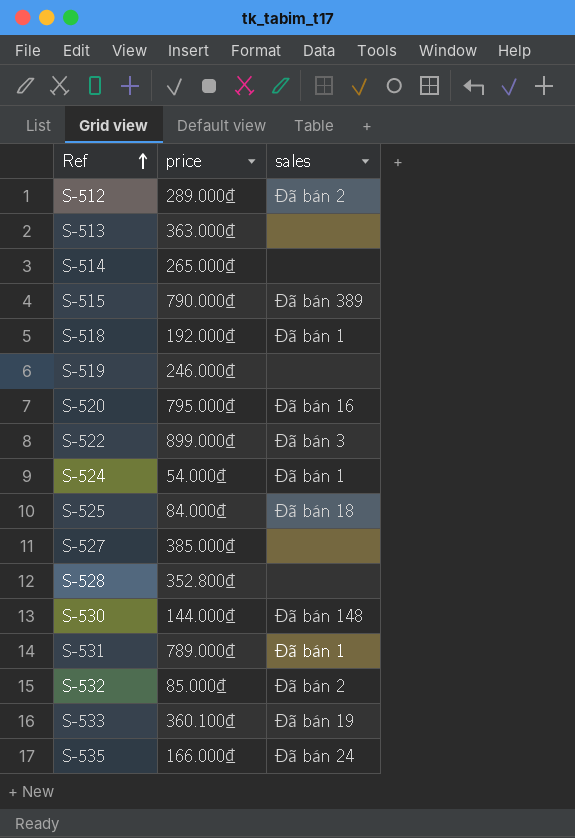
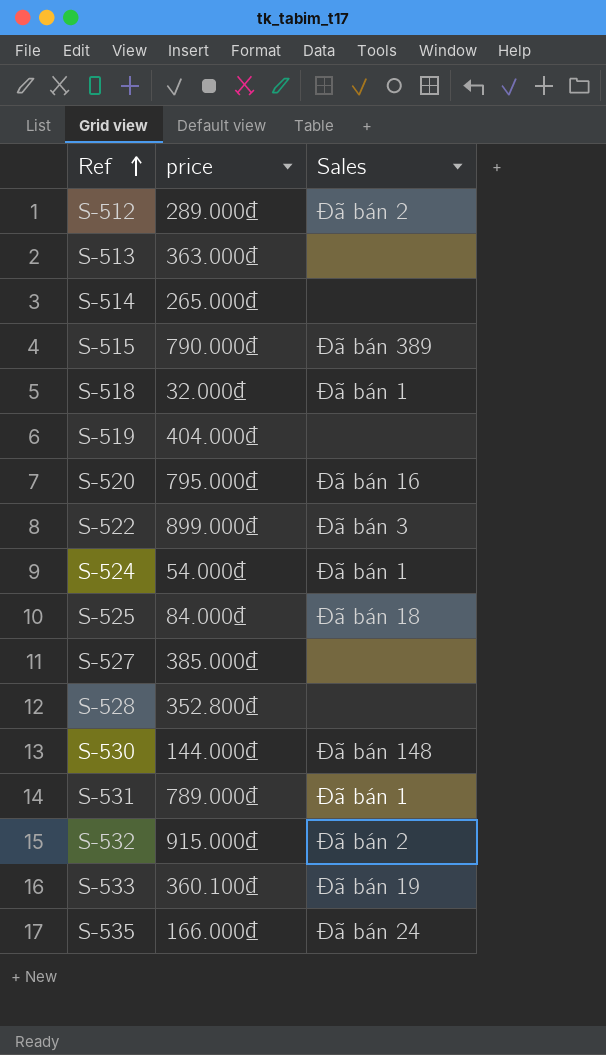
column name: sales -> Sales
S-518 | price: 192.000₫ -> 32.000₫
S-519 | price: 246.000₫ -> 404.000₫
S-532 | price: 85.000₫ -> 915.000₫

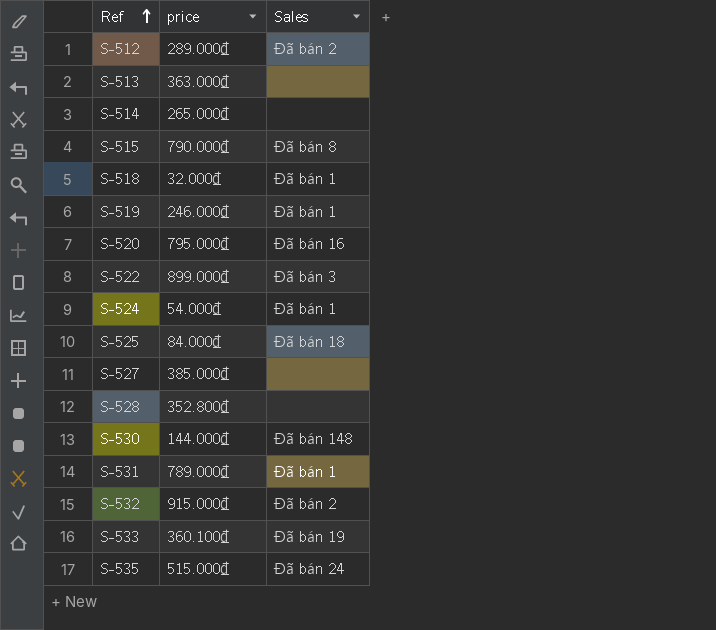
S-515 | Sales: Đã bán 389 -> Đã bán 8
S-519 | price: 404.000₫ -> 246.000₫
S-519 | Sales: none -> Đã bán 1
S-535 | price: 166.000₫ -> 515.000₫

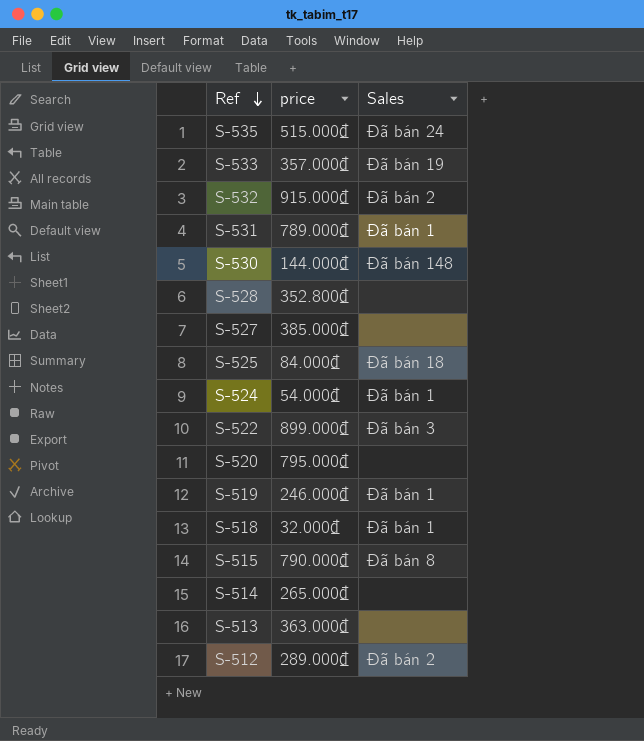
row order: Ref ascending -> Ref descending
S-533 | price: 360.100₫ -> 357.000₫
S-520 | Sales: Đã bán 16 -> none

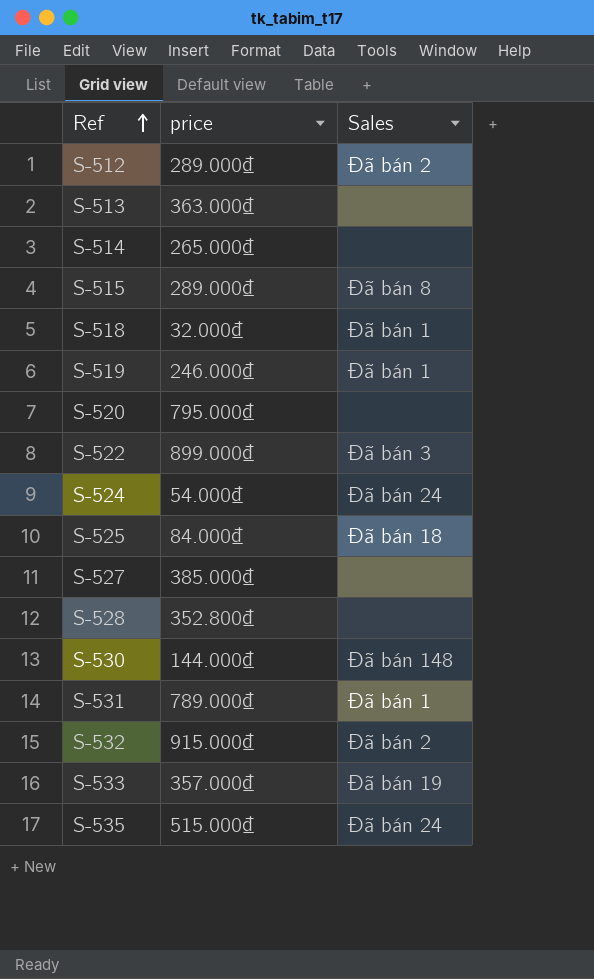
row order: Ref descending -> Ref ascending
S-515 | price: 790.000₫ -> 289.000₫
S-524 | Sales: Đã bán 1 -> Đã bán 24

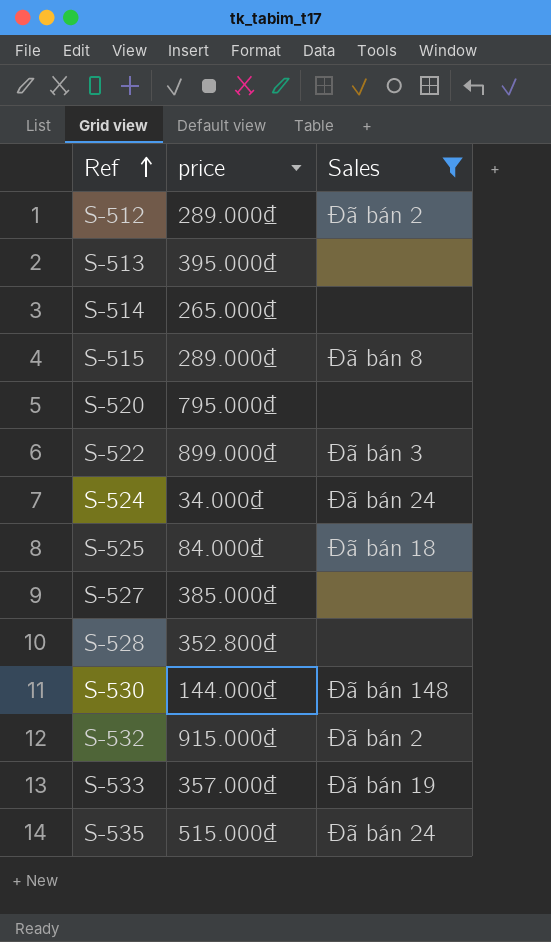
filter: none -> Sales != Đã bán 1
S-513 | price: 363.000₫ -> 395.000₫
S-524 | price: 54.000₫ -> 34.000₫

